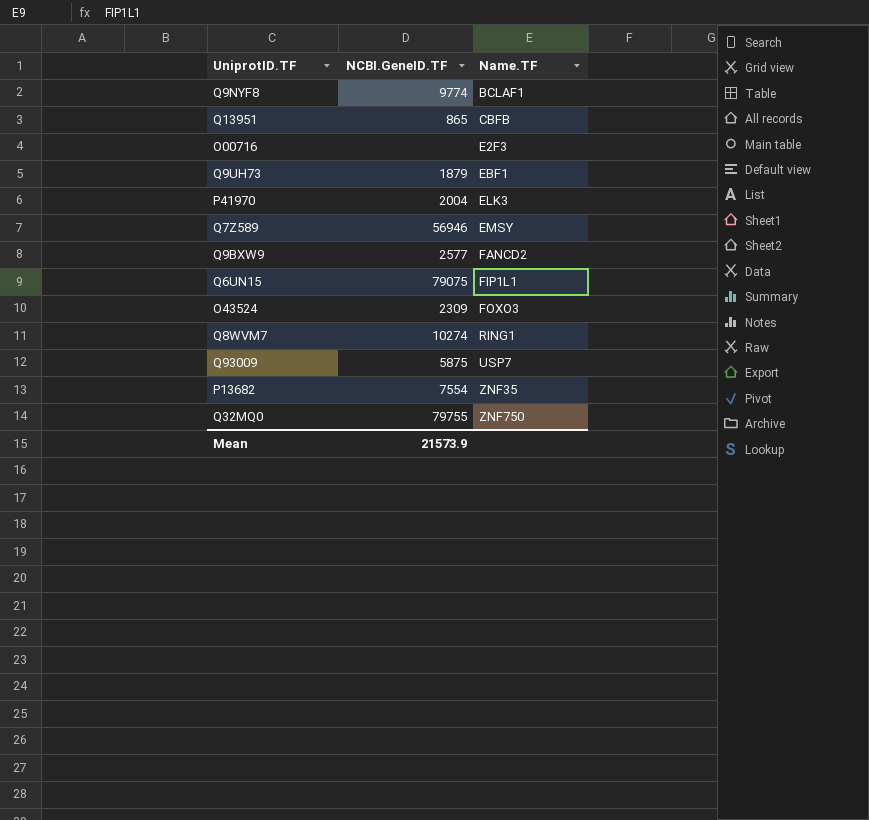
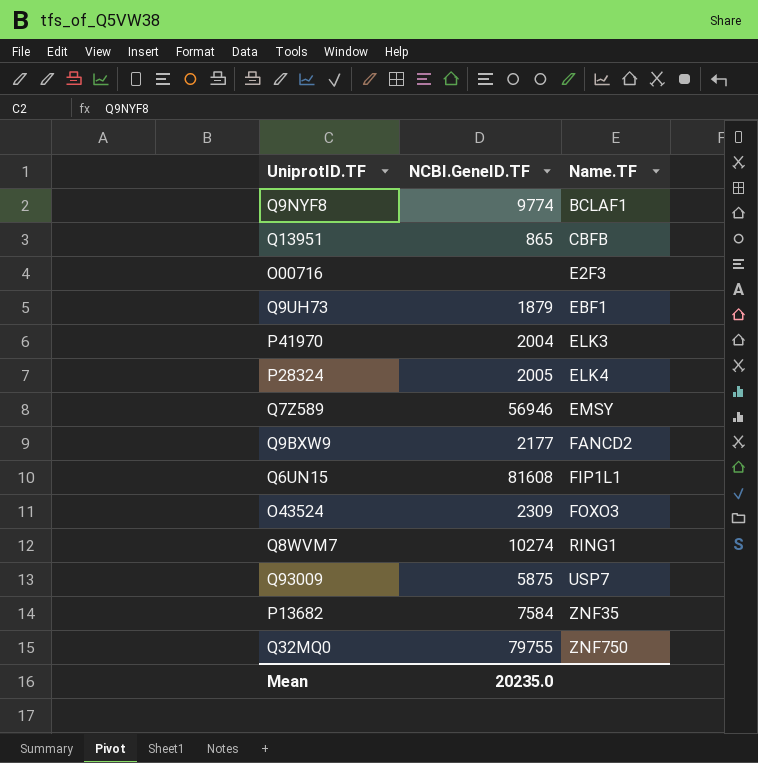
row P28324: none -> 2005 | ELK4
Q9BXW9 | NCBI.GeneID.TF: 2577 -> 2177
Q6UN15 | NCBI.GeneID.TF: 79075 -> 81608
P13682 | NCBI.GeneID.TF: 7554 -> 7584
Mean | NCBI.GeneID.TF: 21573.9 -> 20235.0

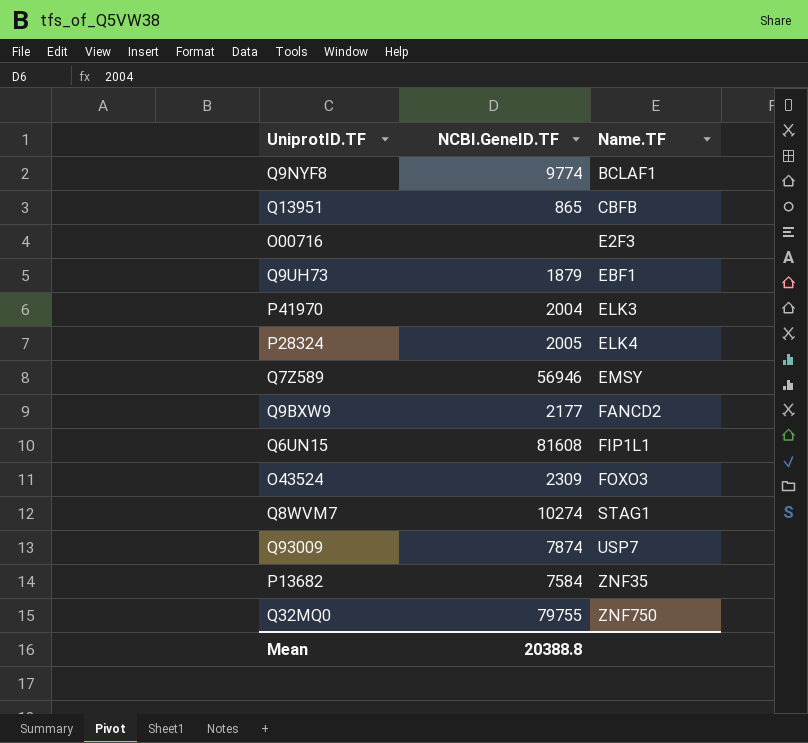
Q8WVM7 | Name.TF: RING1 -> STAG1
Q93009 | NCBI.GeneID.TF: 5875 -> 7874
Mean | NCBI.GeneID.TF: 20235.0 -> 20388.8

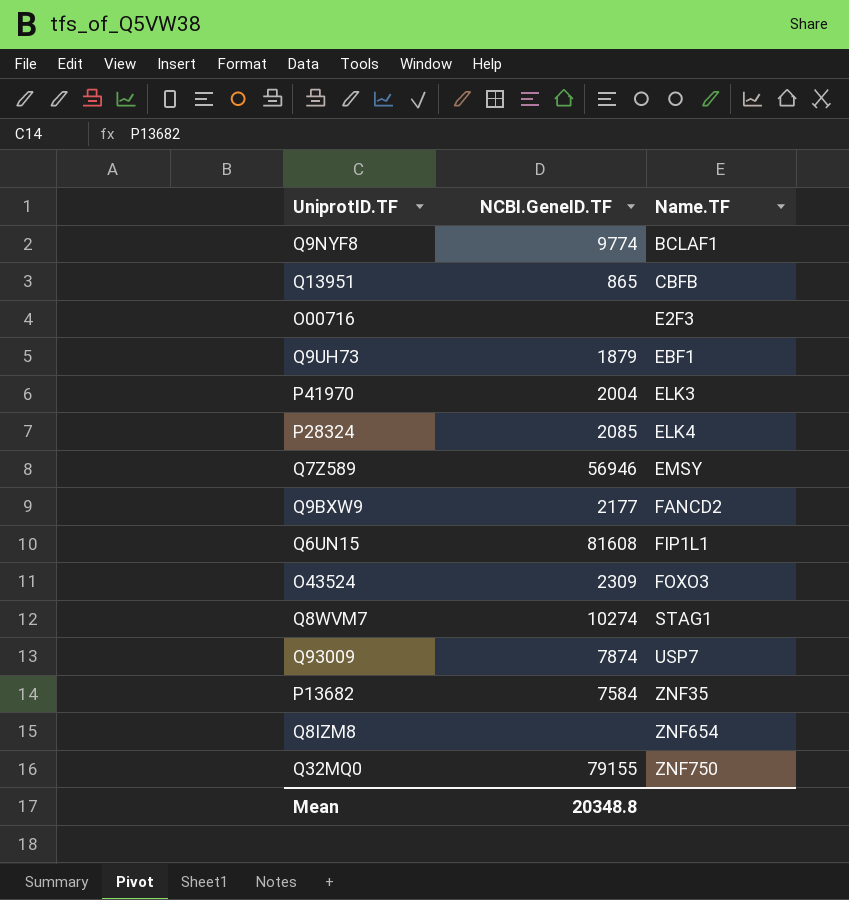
P28324 | NCBI.GeneID.TF: 2005 -> 2085
row Q8IZM8: none -> none | ZNF654
Q32MQ0 | NCBI.GeneID.TF: 79755 -> 79155
Mean | NCBI.GeneID.TF: 20388.8 -> 20348.8

